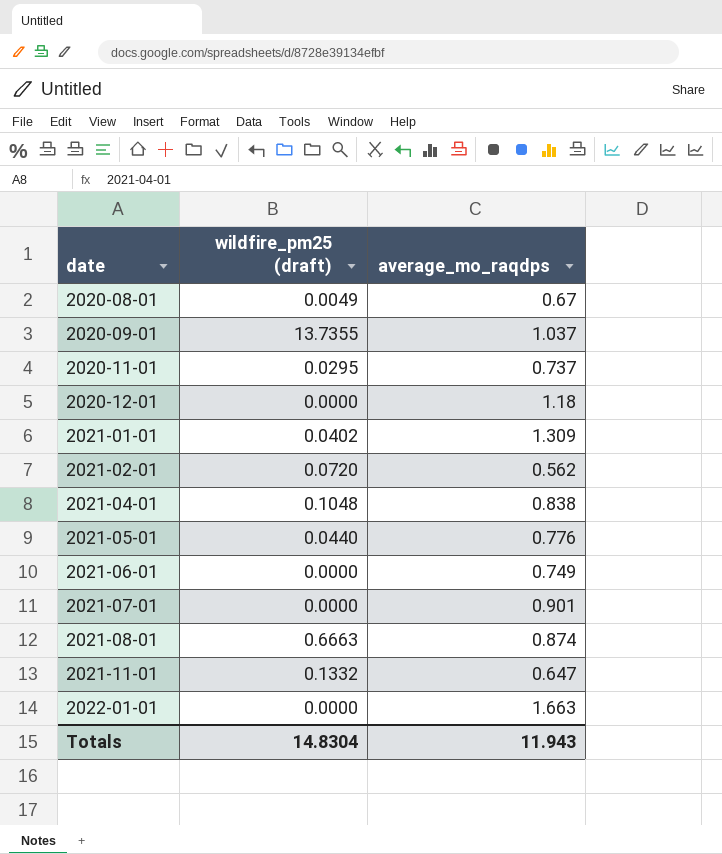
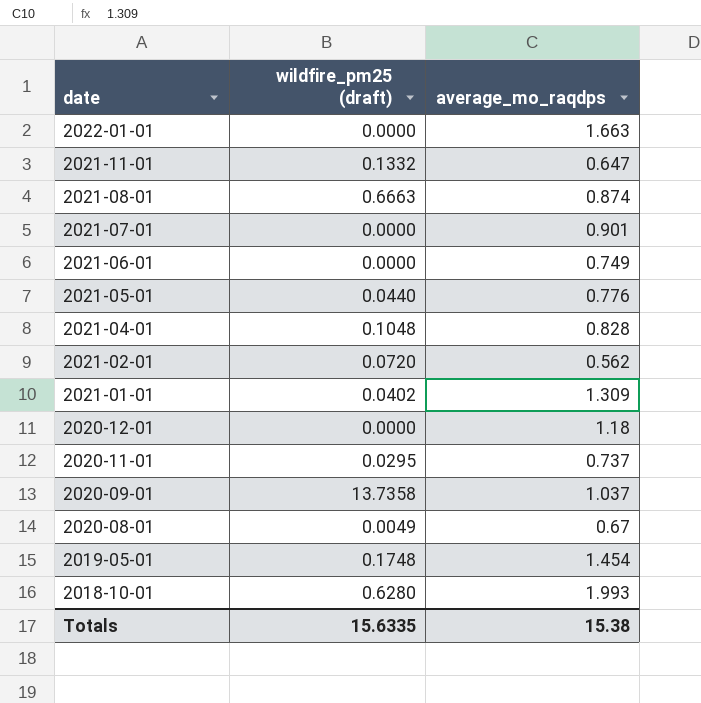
row order: date ascending -> date descending
2021-04-01 | average_mo_raqdps: 0.838 -> 0.828
2020-09-01 | wildfire_pm25 (draft): 13.7355 -> 13.7358
row 2019-05-01: none -> 0.1748 | 1.454
row 2018-10-01: none -> 0.6280 | 1.993
Totals | wildfire_pm25 (draft): 14.8304 -> 15.6335
Totals | average_mo_raqdps: 11.943 -> 15.38

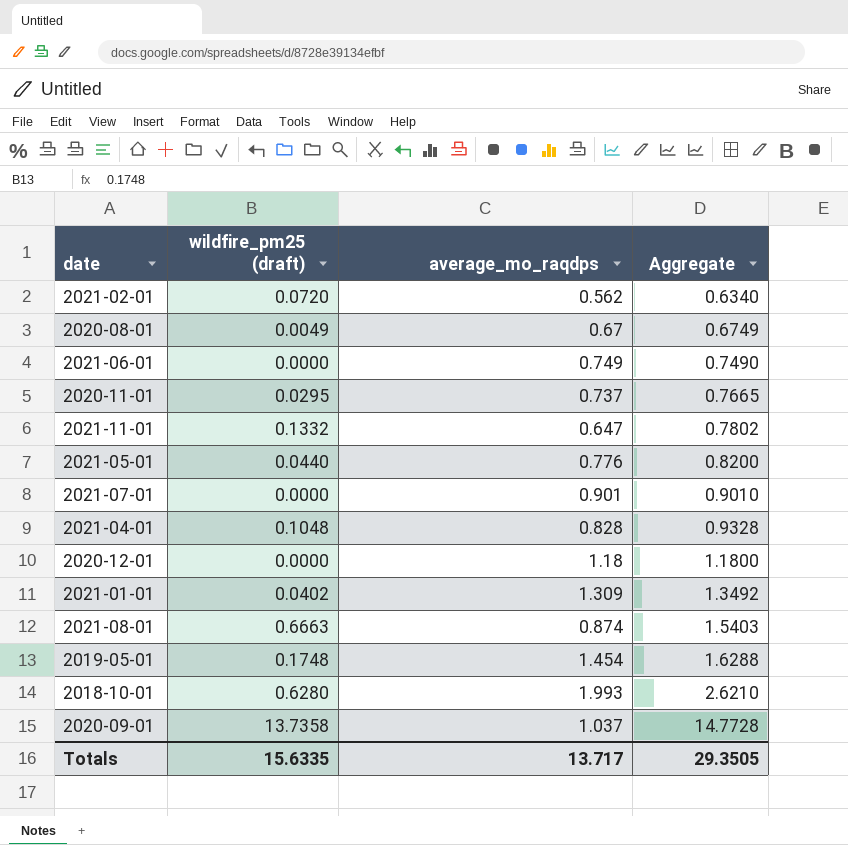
row order: date descending -> Aggregate ascending
column Aggregate | formula: none -> [wildfire_pm25 (draft)] + [average_mo_raqdps]
row 2022-01-01: 0.0000 | 1.663 -> none
Totals | average_mo_raqdps: 15.38 -> 13.717

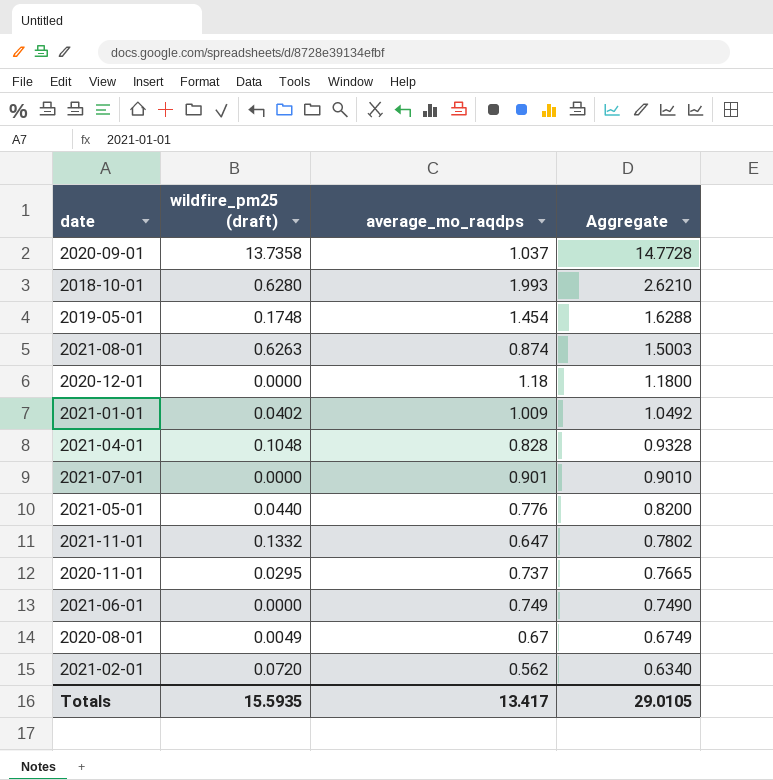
row order: Aggregate ascending -> Aggregate descending
2021-08-01 | wildfire_pm25 (draft): 0.6663 -> 0.6263
2021-08-01 | Aggregate: 1.5403 -> 1.5003
2021-01-01 | average_mo_raqdps: 1.309 -> 1.009
2021-01-01 | Aggregate: 1.3492 -> 1.0492
Totals | wildfire_pm25 (draft): 15.6335 -> 15.5935
Totals | average_mo_raqdps: 13.717 -> 13.417
Totals | Aggregate: 29.3505 -> 29.0105

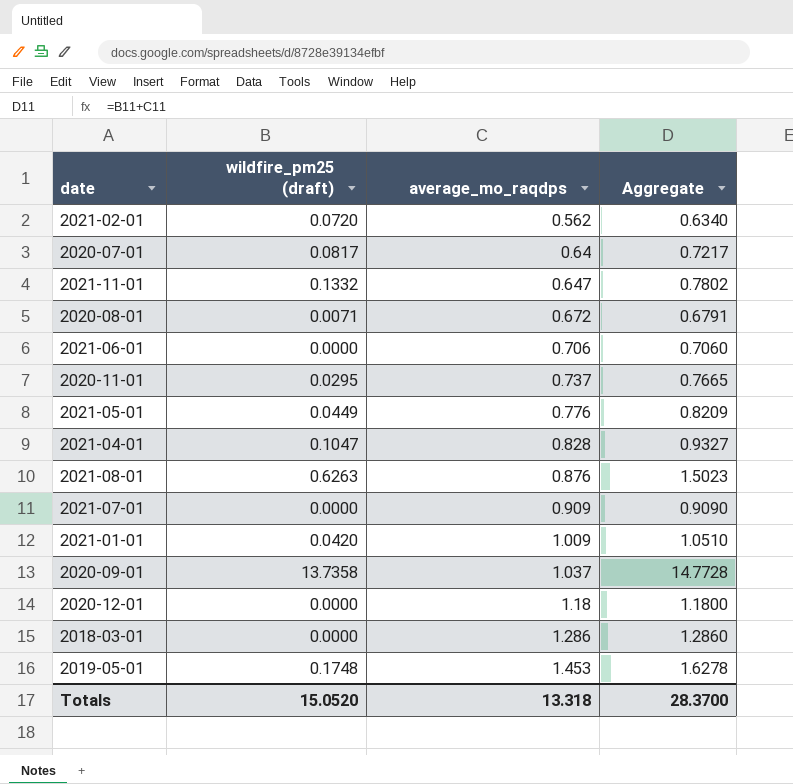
row order: Aggregate descending -> average_mo_raqdps ascending
row 2018-10-01: 0.6280 | 1.993 | 2.6210 -> none
row 2020-07-01: none -> 0.0817 | 0.64 | 0.7217
2020-08-01 | wildfire_pm25 (draft): 0.0049 -> 0.0071
2020-08-01 | average_mo_raqdps: 0.67 -> 0.672
2020-08-01 | Aggregate: 0.6749 -> 0.6791
2021-06-01 | average_mo_raqdps: 0.749 -> 0.706
2021-06-01 | Aggregate: 0.7490 -> 0.7060
2021-05-01 | wildfire_pm25 (draft): 0.0440 -> 0.0449
2021-05-01 | Aggregate: 0.8200 -> 0.8209
2021-04-01 | wildfire_pm25 (draft): 0.1048 -> 0.1047
2021-04-01 | Aggregate: 0.9328 -> 0.9327
2021-08-01 | average_mo_raqdps: 0.874 -> 0.876
2021-08-01 | Aggregate: 1.5003 -> 1.5023
2021-07-01 | average_mo_raqdps: 0.901 -> 0.909
2021-07-01 | Aggregate: 0.9010 -> 0.9090
2021-01-01 | wildfire_pm25 (draft): 0.0402 -> 0.0420
2021-01-01 | Aggregate: 1.0492 -> 1.0510
row 2018-03-01: none -> 0.0000 | 1.286 | 1.2860
2019-05-01 | average_mo_raqdps: 1.454 -> 1.453
2019-05-01 | Aggregate: 1.6288 -> 1.6278
Totals | wildfire_pm25 (draft): 15.5935 -> 15.0520
Totals | average_mo_raqdps: 13.417 -> 13.318
Totals | Aggregate: 29.0105 -> 28.3700

